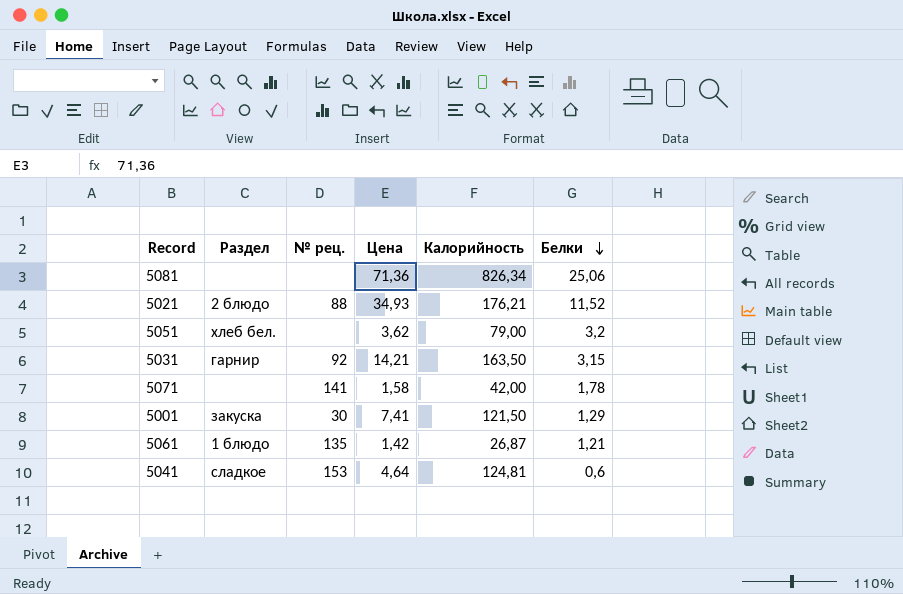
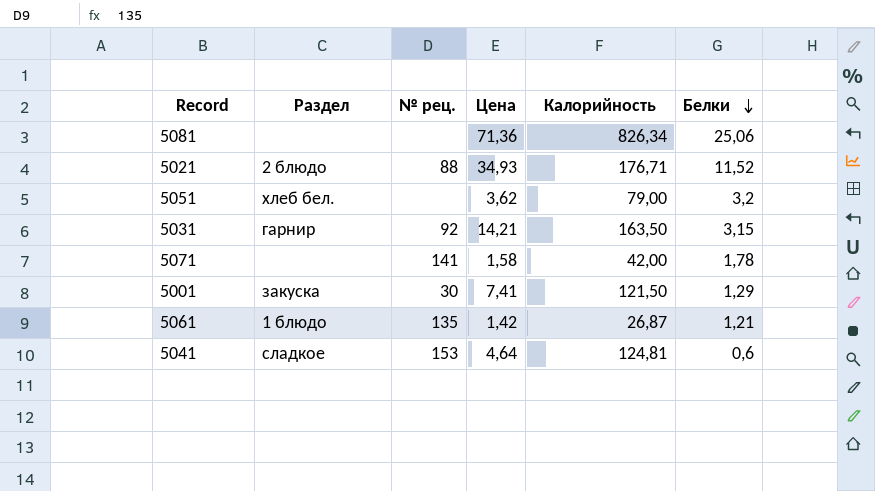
5021 | Калорийность: 176,21 -> 176,71

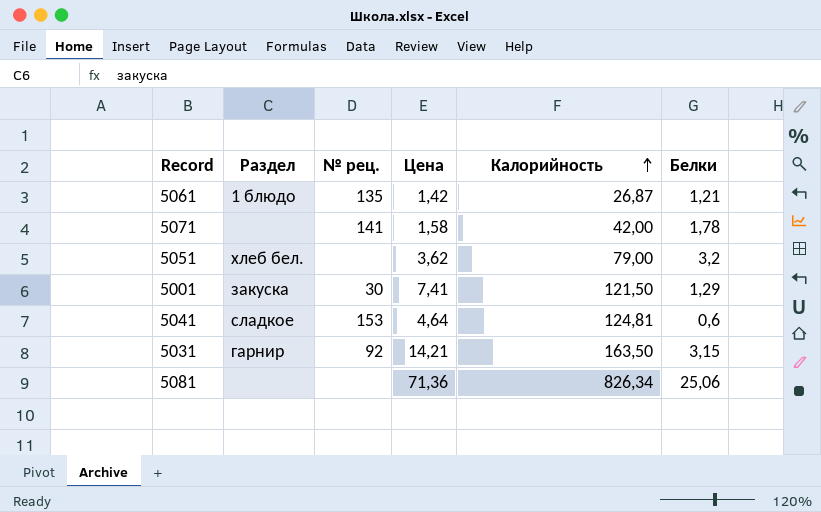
row order: Белки descending -> Калорийность ascending
row 5021: 2 блюдо | 88 | 34,93 | 176,71 | 11,52 -> none

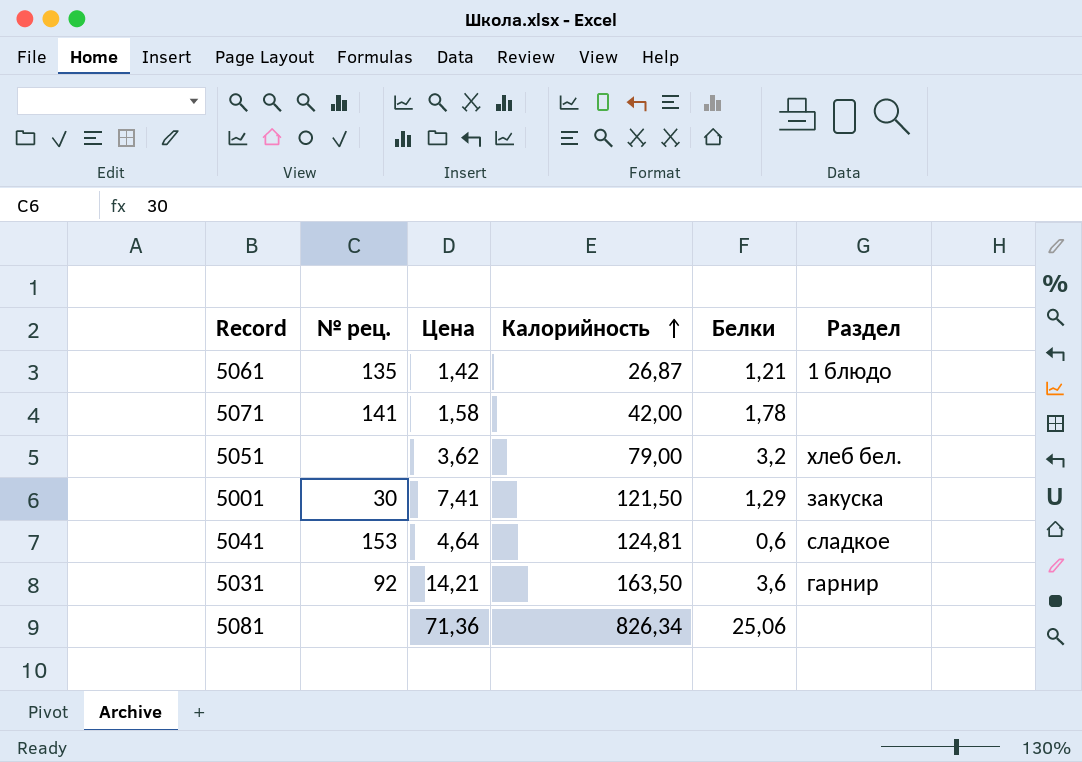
column Раздел | position: 2 -> 6
5031 | Белки: 3,15 -> 3,6

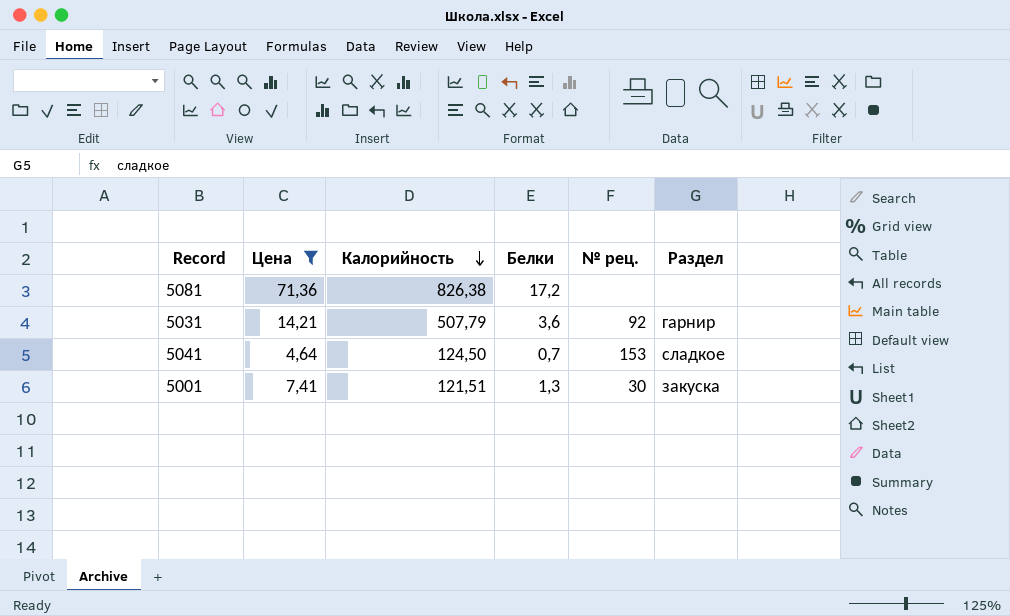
filter: none -> Цена >= 4,64
row order: Калорийность ascending -> Калорийность descending
column № рец. | position: 2 -> 5
5081 | Калорийность: 826,34 -> 826,38
5081 | Белки: 25,06 -> 17,2
5031 | Калорийность: 163,50 -> 507,79
5041 | Калорийность: 124,81 -> 124,50
5041 | Белки: 0,6 -> 0,7
5001 | Калорийность: 121,50 -> 121,51
5001 | Белки: 1,29 -> 1,3

